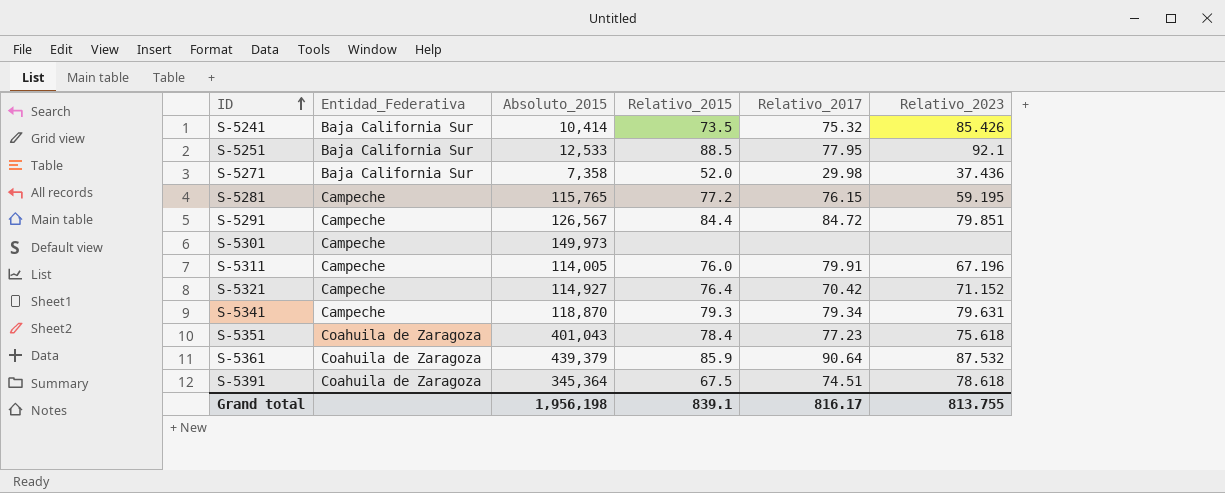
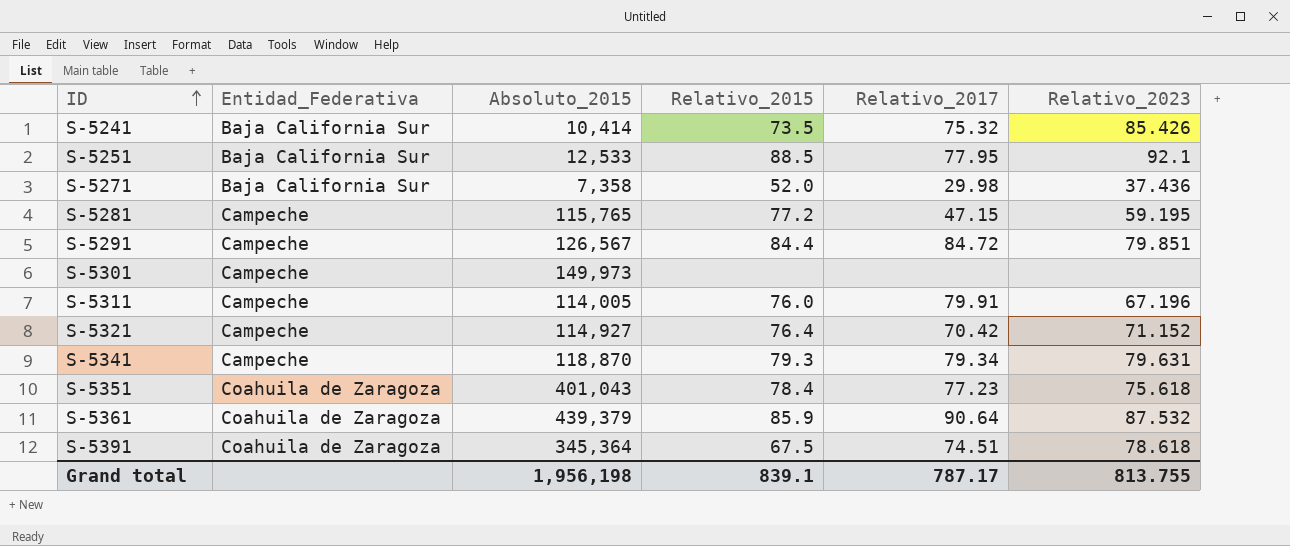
S-5281 | Relativo_2017: 76.15 -> 47.15
Grand total | Relativo_2017: 816.17 -> 787.17

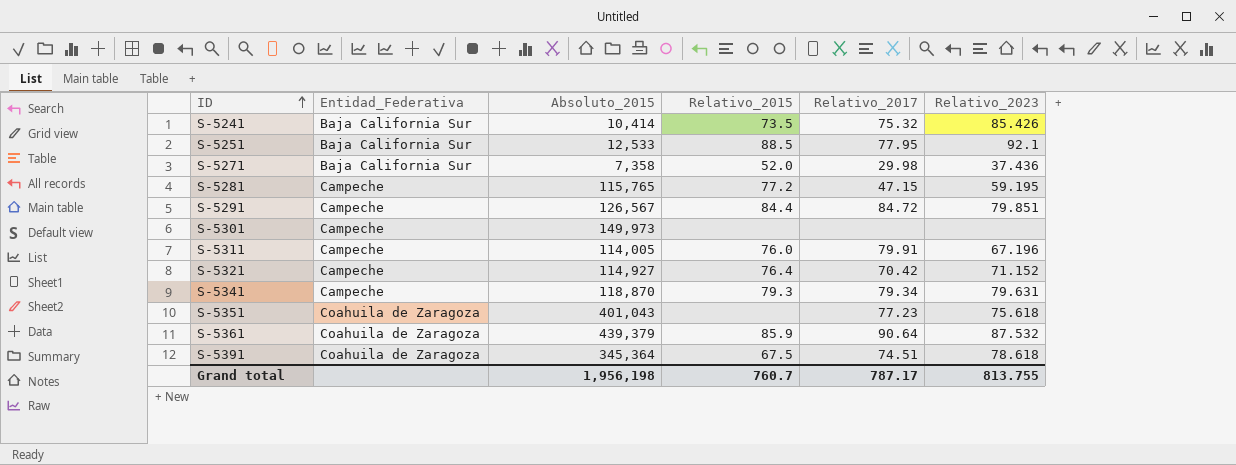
S-5351 | Relativo_2015: 78.4 -> none
Grand total | Relativo_2015: 839.1 -> 760.7

